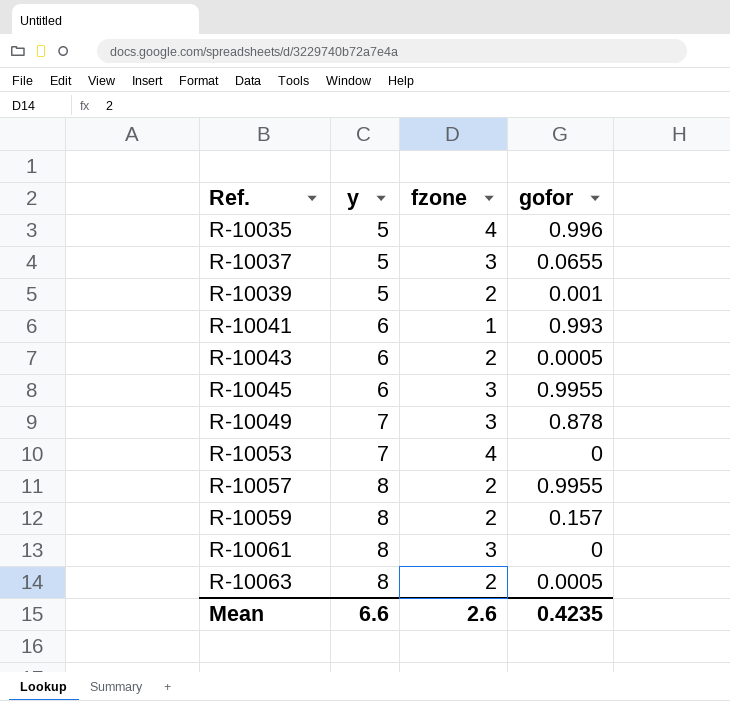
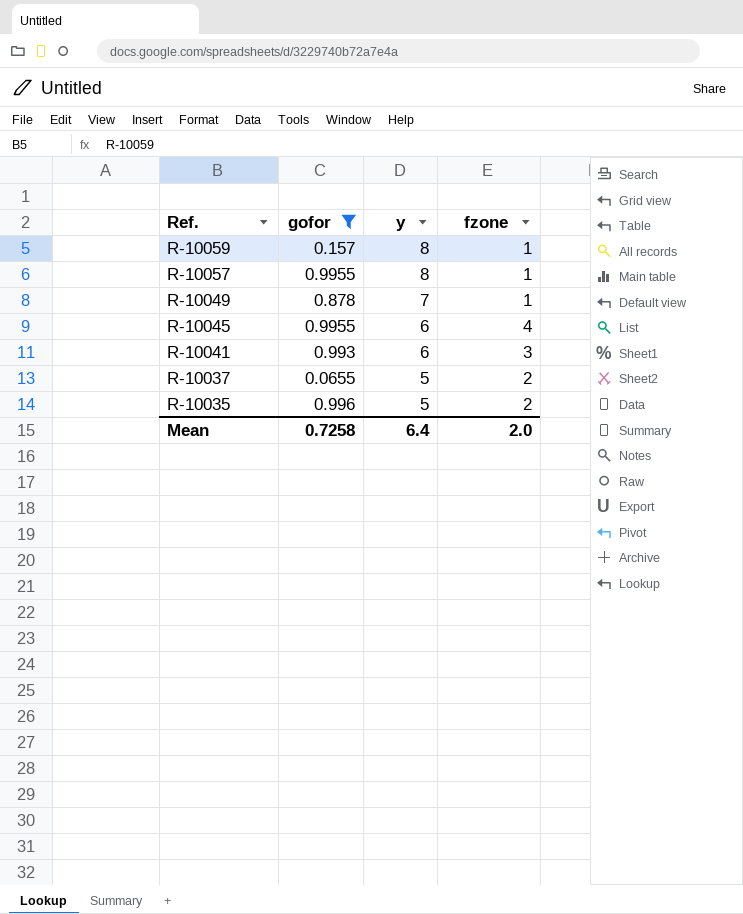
filter: none -> gofor >= 0.0655
row order: Ref. ascending -> Ref. descending
column gofor | position: 4 -> 2
R-10059 | fzone: 2 -> 1
R-10057 | fzone: 2 -> 1
R-10049 | fzone: 3 -> 1
R-10045 | fzone: 3 -> 4
R-10041 | fzone: 1 -> 3
R-10037 | fzone: 3 -> 2
R-10035 | fzone: 4 -> 2
Mean | gofor: 0.4235 -> 0.7258
Mean | y: 6.6 -> 6.4
Mean | fzone: 2.6 -> 2.0

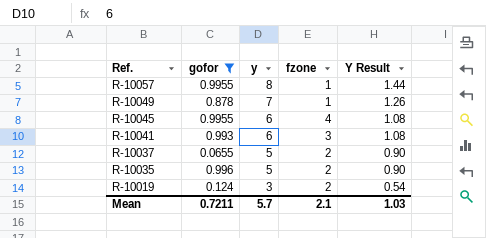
column Y Result | formula: none -> [y] * 0.18
row R-10059: 0.157 | 8 | 1 -> none
row R-10019: none -> 0.124 | 3 | 2 | 0.54
Mean | gofor: 0.7258 -> 0.7211
Mean | y: 6.4 -> 5.7
Mean | fzone: 2.0 -> 2.1

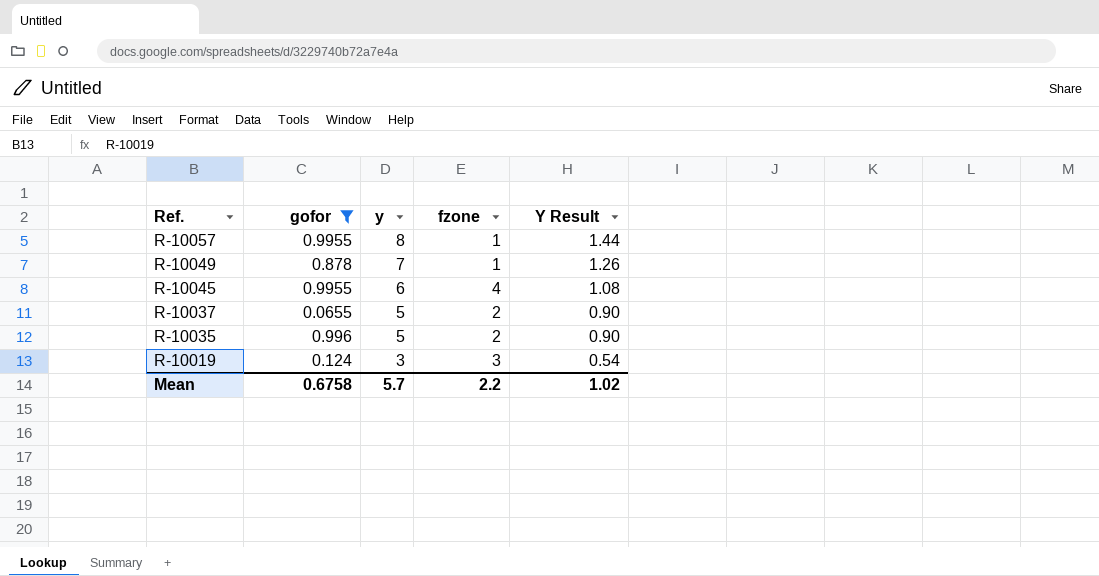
row R-10041: 0.993 | 6 | 3 | 1.08 -> none
R-10019 | fzone: 2 -> 3
Mean | gofor: 0.7211 -> 0.6758
Mean | fzone: 2.1 -> 2.2
Mean | Y Result: 1.03 -> 1.02

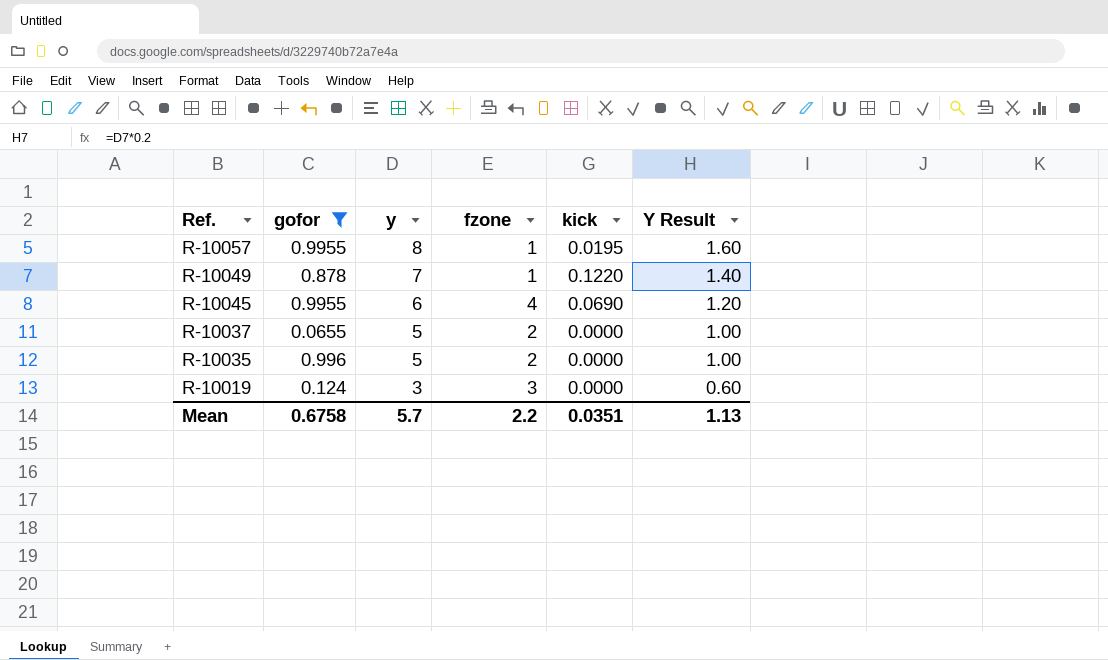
column kick | position: none -> 5
column Y Result | formula: [y] * 0.18 -> [y] * 0.2
Mean | Y Result: 1.02 -> 1.13

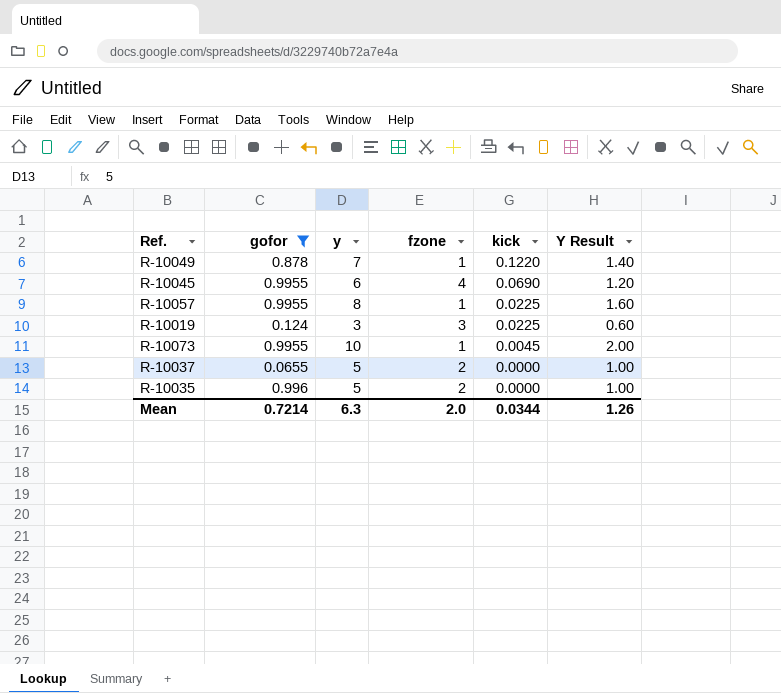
row order: Ref. descending -> kick descending
R-10057 | kick: 0.0195 -> 0.0225
R-10019 | kick: 0.0000 -> 0.0225
row R-10073: none -> 0.9955 | 10 | 1 | 0.0045 | 2.00
Mean | gofor: 0.6758 -> 0.7214
Mean | y: 5.7 -> 6.3
Mean | fzone: 2.2 -> 2.0
Mean | kick: 0.0351 -> 0.0344
Mean | Y Result: 1.13 -> 1.26

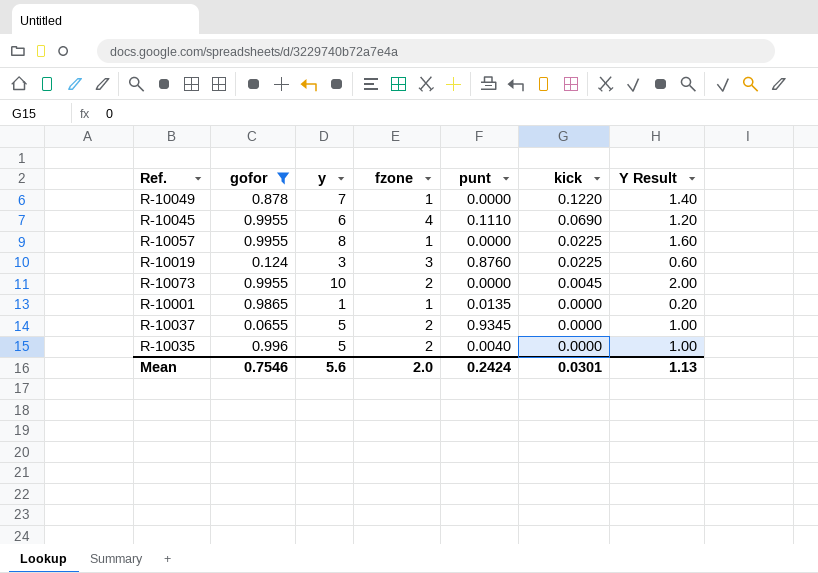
column punt | position: none -> 5
R-10073 | fzone: 1 -> 2
row R-10001: none -> 0.9865 | 1 | 1 | 0.0135 | 0.0000 | 0.20
Mean | gofor: 0.7214 -> 0.7546
Mean | y: 6.3 -> 5.6
Mean | kick: 0.0344 -> 0.0301
Mean | Y Result: 1.26 -> 1.13

